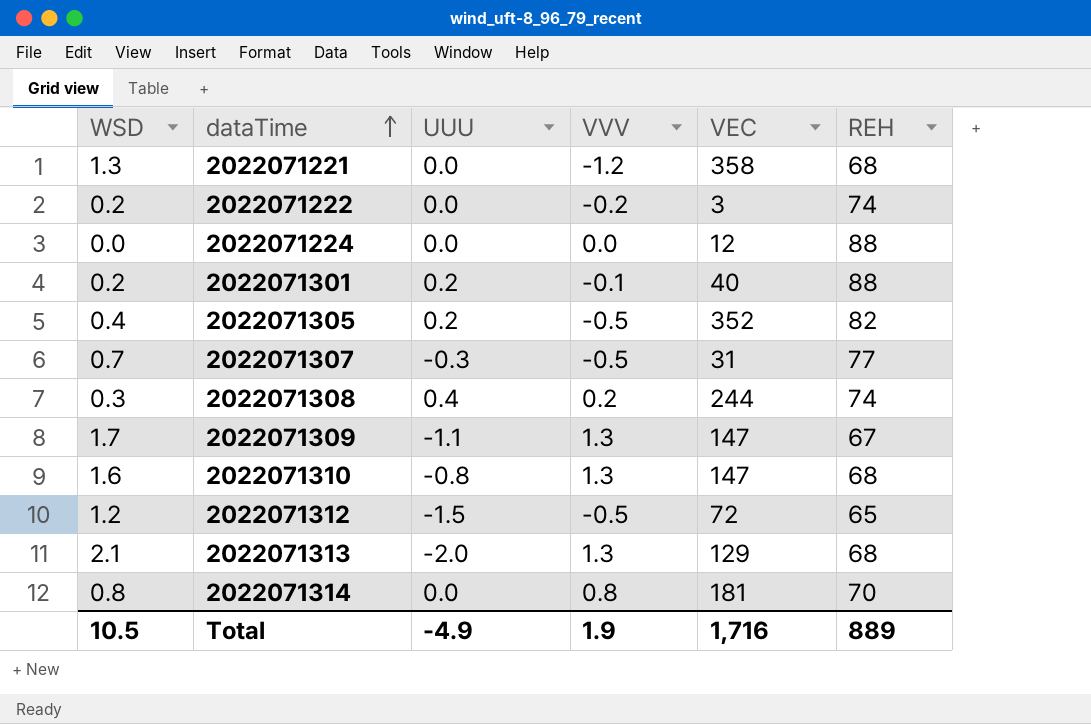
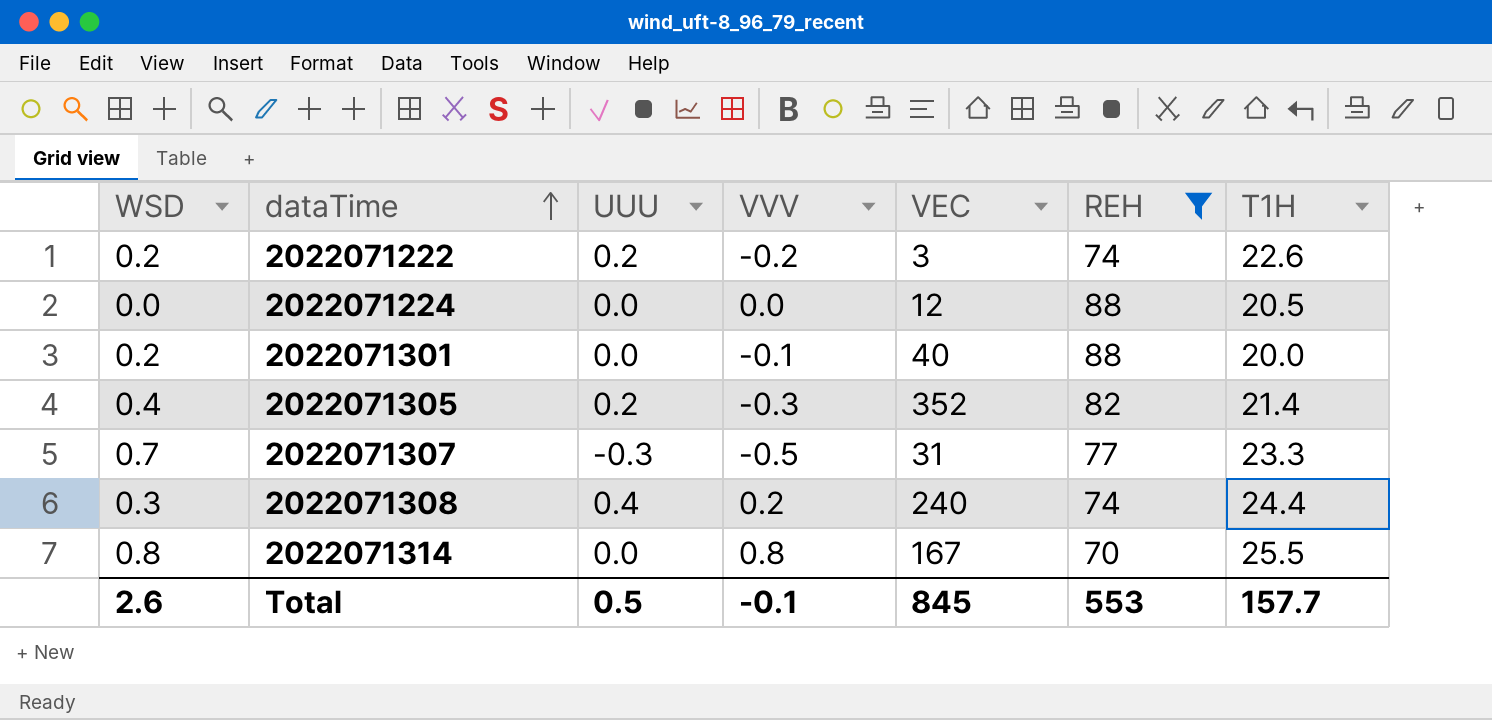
filter: none -> REH >= 70
column T1H | position: none -> 7
2022071222 | UUU: 0.0 -> 0.2
2022071301 | UUU: 0.2 -> 0.0
2022071305 | VVV: -0.5 -> -0.3
2022071308 | VEC: 244 -> 240
2022071314 | VEC: 181 -> 167
Total | WSD: 10.5 -> 2.6
Total | UUU: -4.9 -> 0.5
Total | VVV: 1.9 -> -0.1
Total | VEC: 1,716 -> 845
Total | REH: 889 -> 553

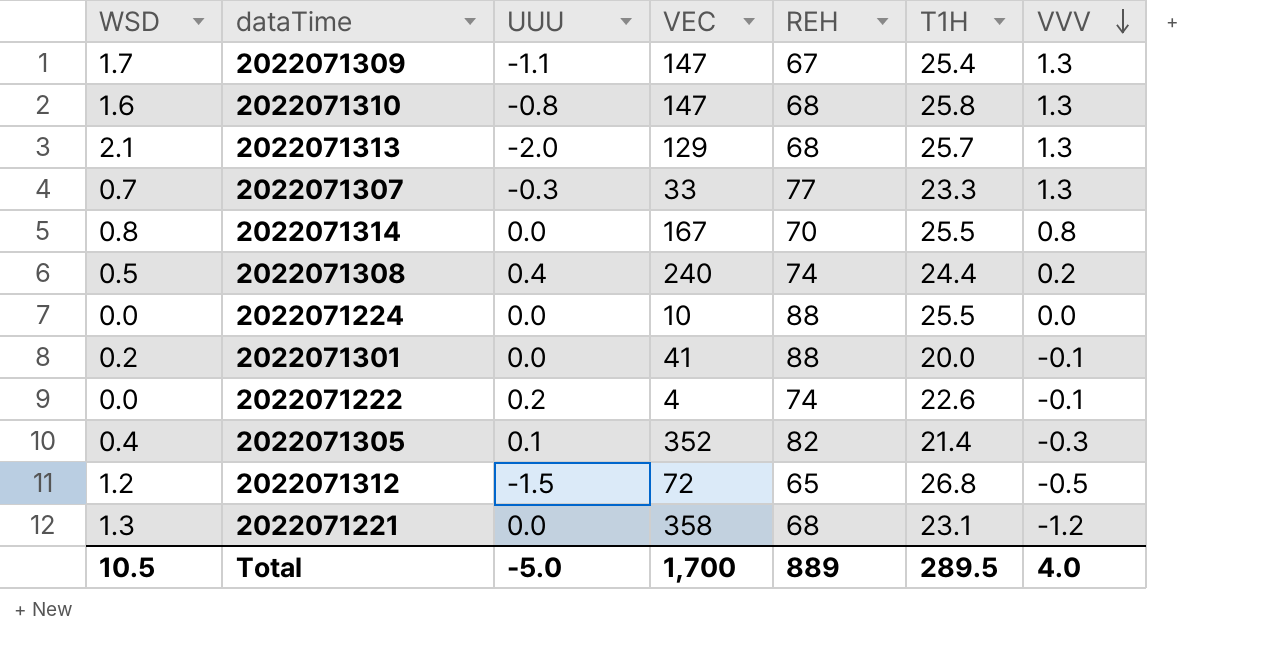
filter: REH >= 70 -> none
row order: dataTime ascending -> VVV descending
column VVV | position: 4 -> 7
2022071307 | VEC: 31 -> 33
2022071307 | VVV: -0.5 -> 1.3
2022071308 | WSD: 0.3 -> 0.5
2022071224 | VEC: 12 -> 10
2022071224 | T1H: 20.5 -> 25.5
2022071301 | VEC: 40 -> 41
2022071222 | WSD: 0.2 -> 0.0
2022071222 | VEC: 3 -> 4
2022071222 | VVV: -0.2 -> -0.1
2022071305 | UUU: 0.2 -> 0.1
Total | WSD: 2.6 -> 10.5
Total | UUU: 0.5 -> -5.0
Total | VEC: 845 -> 1,700
Total | REH: 553 -> 889
Total | T1H: 157.7 -> 289.5
Total | VVV: -0.1 -> 4.0

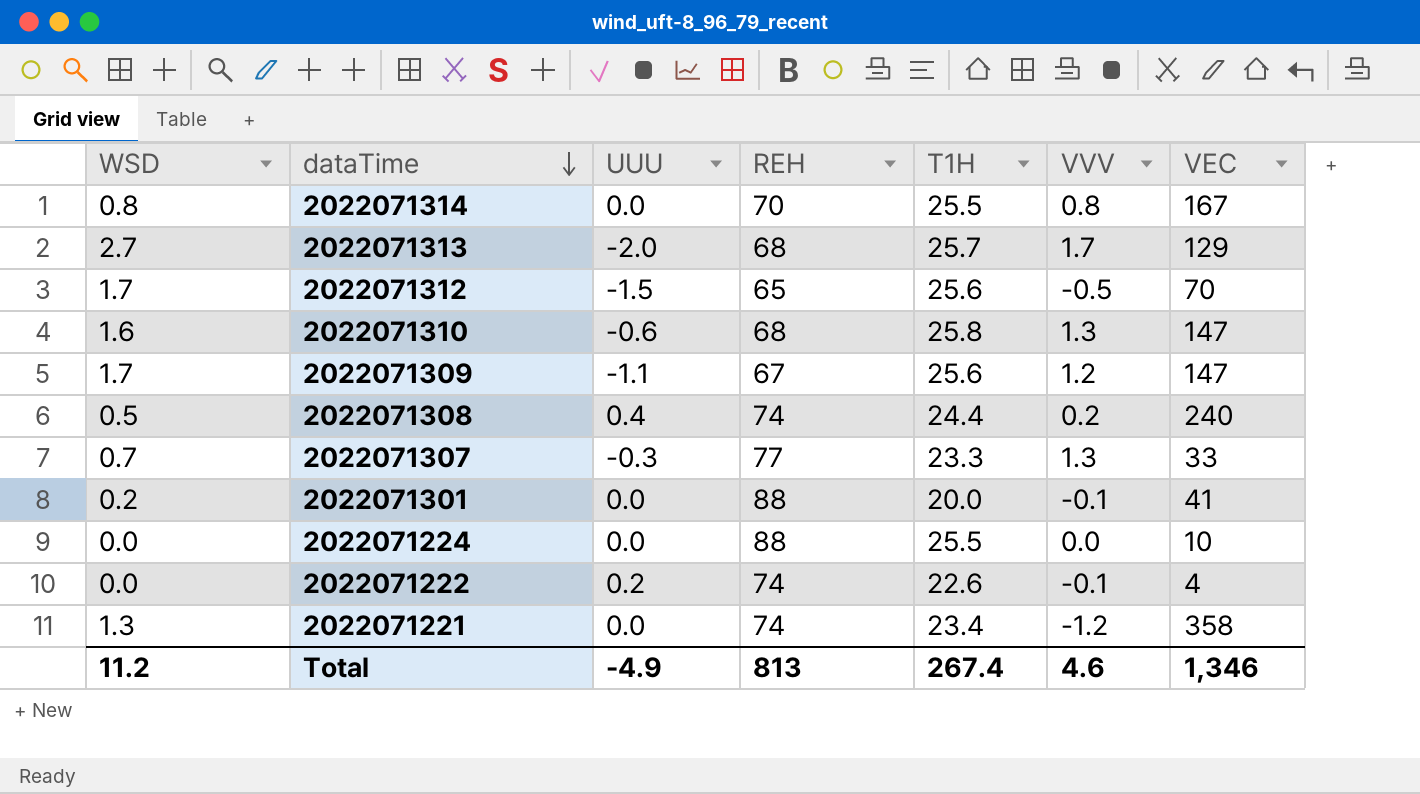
row order: VVV descending -> dataTime descending
column VEC | position: 4 -> 7
row 2022071305: 0.4 | 0.1 | 352 | 82 | 21.4 | -0.3 -> none
2022071313 | WSD: 2.1 -> 2.7
2022071313 | VVV: 1.3 -> 1.7
2022071312 | WSD: 1.2 -> 1.7
2022071312 | T1H: 26.8 -> 25.6
2022071312 | VEC: 72 -> 70
2022071310 | UUU: -0.8 -> -0.6
2022071309 | T1H: 25.4 -> 25.6
2022071309 | VVV: 1.3 -> 1.2
2022071221 | REH: 68 -> 74
2022071221 | T1H: 23.1 -> 23.4
Total | WSD: 10.5 -> 11.2
Total | UUU: -5.0 -> -4.9
Total | REH: 889 -> 813
Total | T1H: 289.5 -> 267.4
Total | VVV: 4.0 -> 4.6
Total | VEC: 1,700 -> 1,346

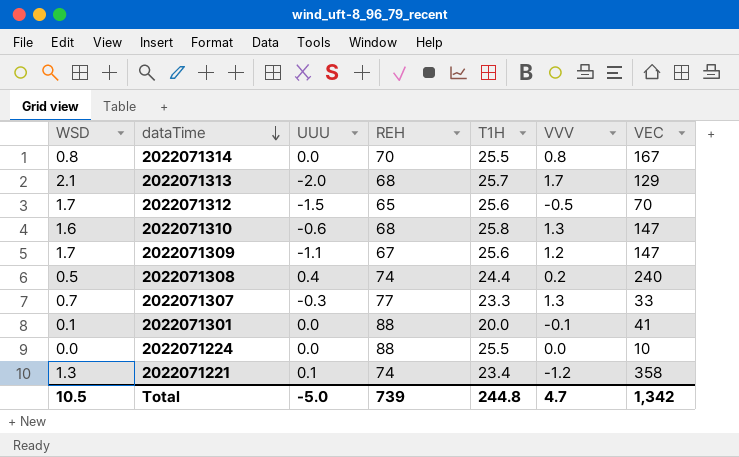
row 2022071222: 0.0 | 0.2 | 74 | 22.6 | -0.1 | 4 -> none
2022071313 | WSD: 2.7 -> 2.1
2022071301 | WSD: 0.2 -> 0.1
2022071221 | UUU: 0.0 -> 0.1
Total | WSD: 11.2 -> 10.5
Total | UUU: -4.9 -> -5.0
Total | REH: 813 -> 739
Total | T1H: 267.4 -> 244.8
Total | VVV: 4.6 -> 4.7
Total | VEC: 1,346 -> 1,342

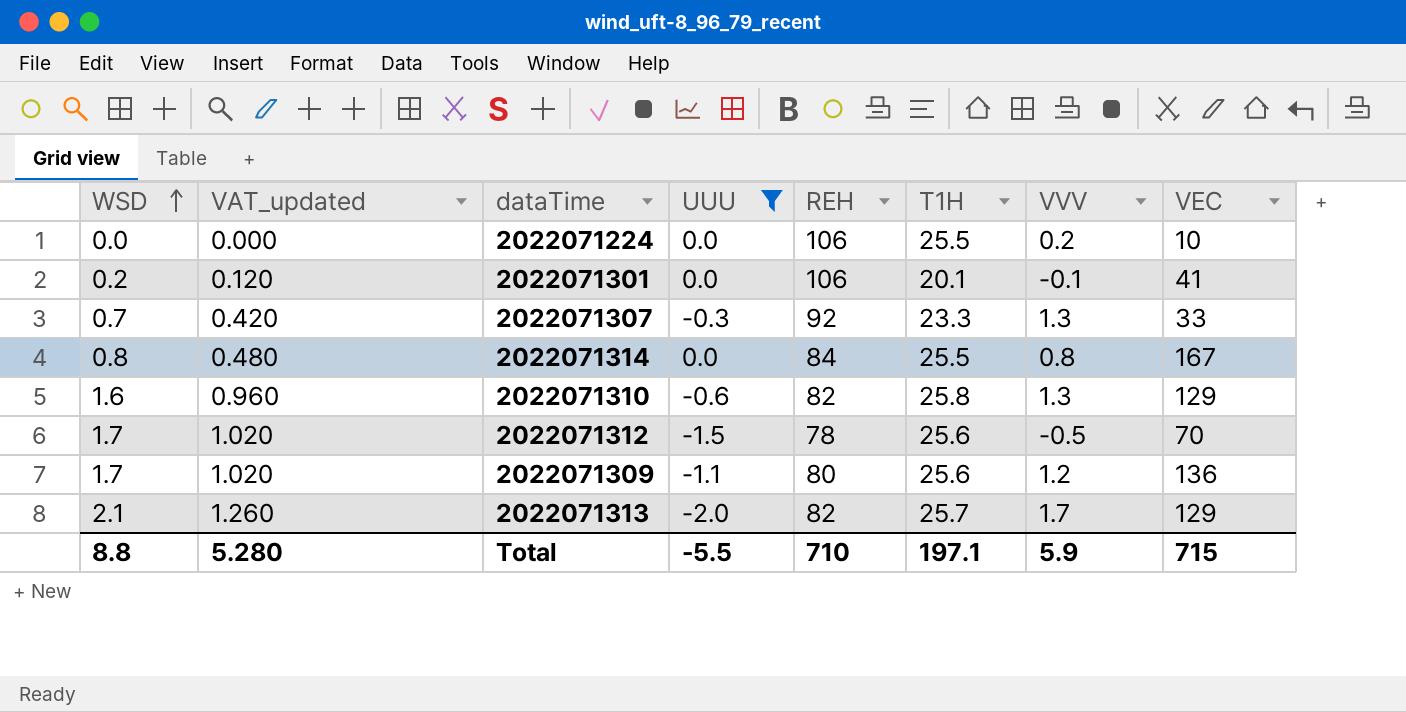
filter: none -> UUU <= 0.0
row order: dataTime descending -> WSD ascending
column VAT_updated | formula: none -> [WSD] * 0.6
2022071224 | REH: 88 -> 106
2022071224 | VVV: 0.0 -> 0.2
2022071301 | WSD: 0.1 -> 0.2
2022071301 | REH: 88 -> 106
2022071301 | T1H: 20.0 -> 20.1
2022071307 | REH: 77 -> 92
2022071314 | REH: 70 -> 84
2022071310 | REH: 68 -> 82
2022071310 | VEC: 147 -> 129
2022071312 | REH: 65 -> 78
2022071309 | REH: 67 -> 80
2022071309 | VEC: 147 -> 136
2022071313 | REH: 68 -> 82
Total | WSD: 10.5 -> 8.8
Total | UUU: -5.0 -> -5.5
Total | REH: 739 -> 710
Total | T1H: 244.8 -> 197.1
Total | VVV: 4.7 -> 5.9
Total | VEC: 1,342 -> 715

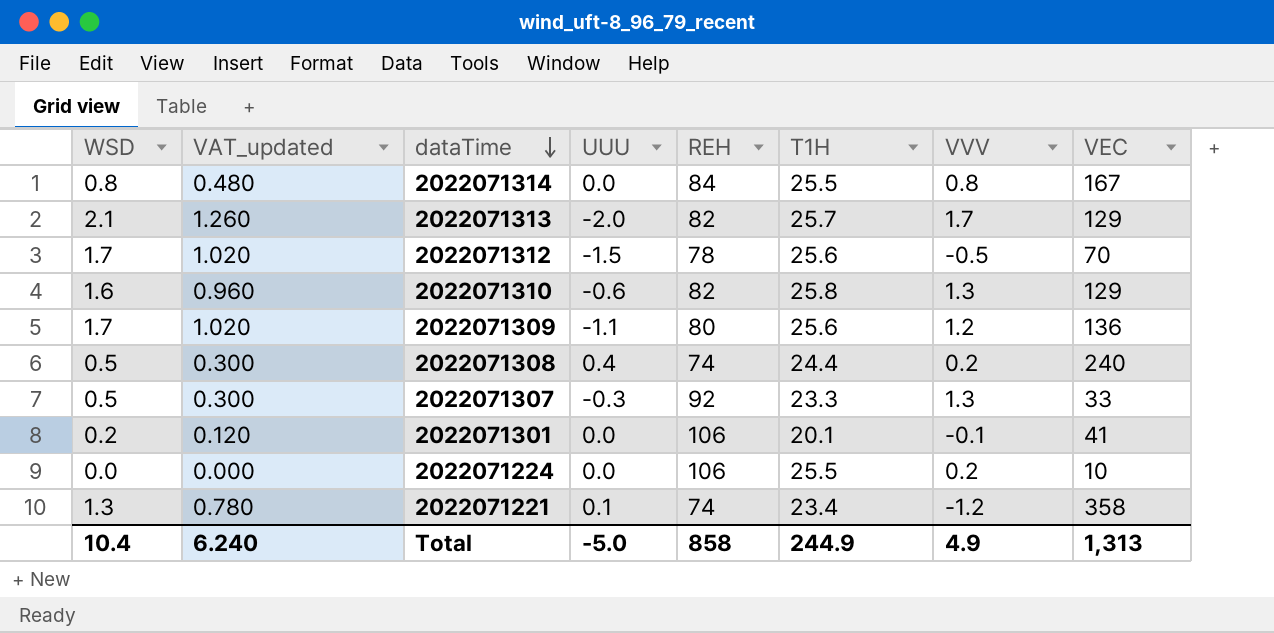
filter: UUU <= 0.0 -> none
row order: WSD ascending -> dataTime descending
2022071307 | WSD: 0.7 -> 0.5
2022071307 | VAT_updated: 0.420 -> 0.300
Total | WSD: 8.8 -> 10.4
Total | VAT_updated: 5.280 -> 6.240
Total | UUU: -5.5 -> -5.0
Total | REH: 710 -> 858
Total | T1H: 197.1 -> 244.9
Total | VVV: 5.9 -> 4.9
Total | VEC: 715 -> 1,313

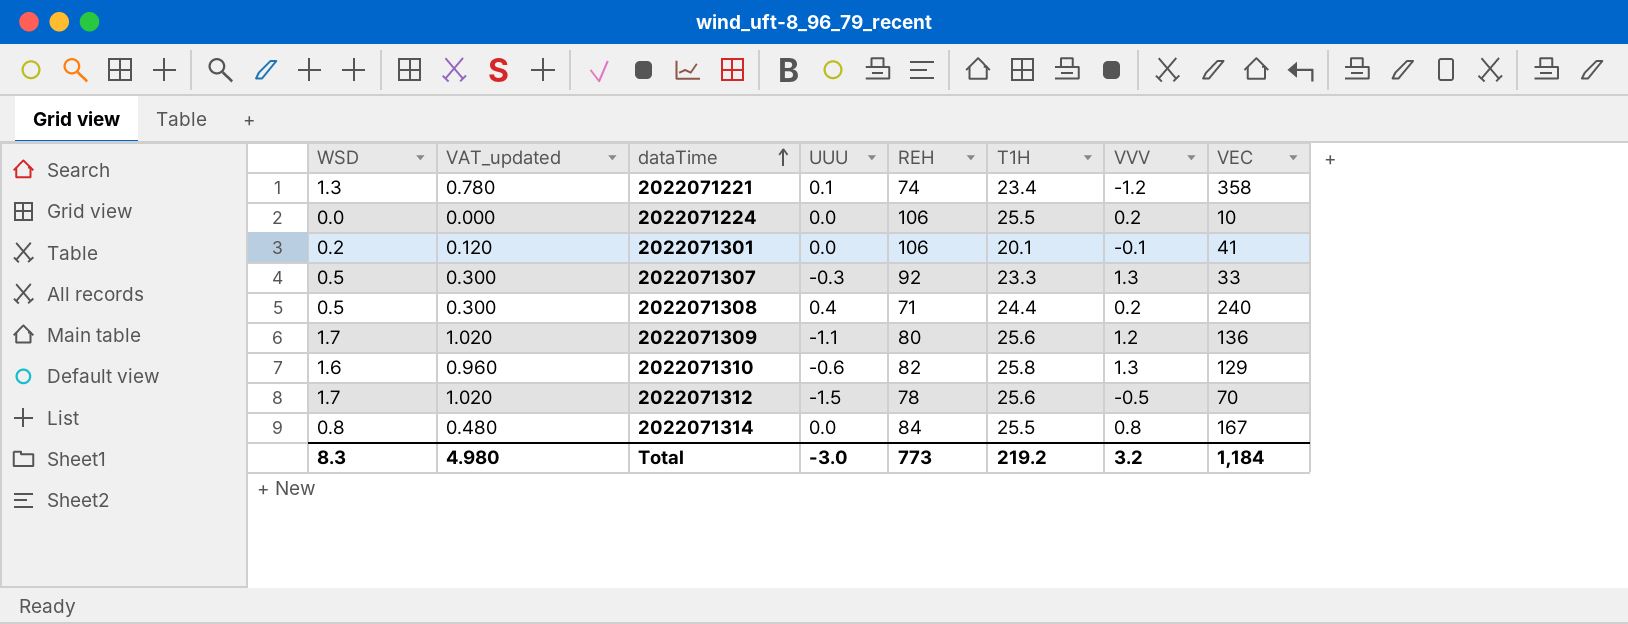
row order: dataTime descending -> dataTime ascending
row 2022071313: 2.1 | 1.260 | -2.0 | 82 | 25.7 | 1.7 | 129 -> none
2022071308 | REH: 74 -> 71
Total | WSD: 10.4 -> 8.3
Total | VAT_updated: 6.240 -> 4.980
Total | UUU: -5.0 -> -3.0
Total | REH: 858 -> 773
Total | T1H: 244.9 -> 219.2
Total | VVV: 4.9 -> 3.2
Total | VEC: 1,313 -> 1,184

